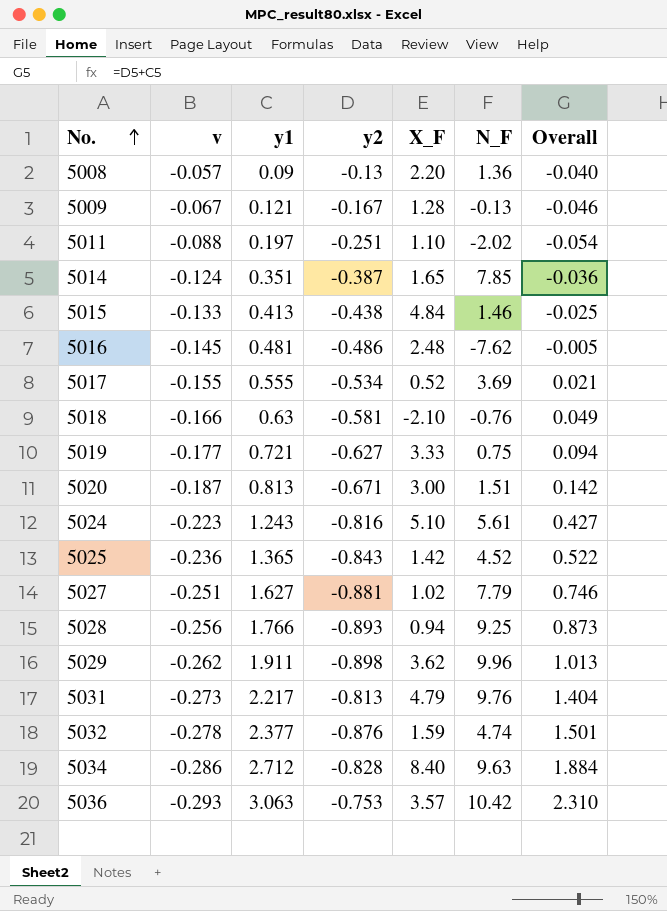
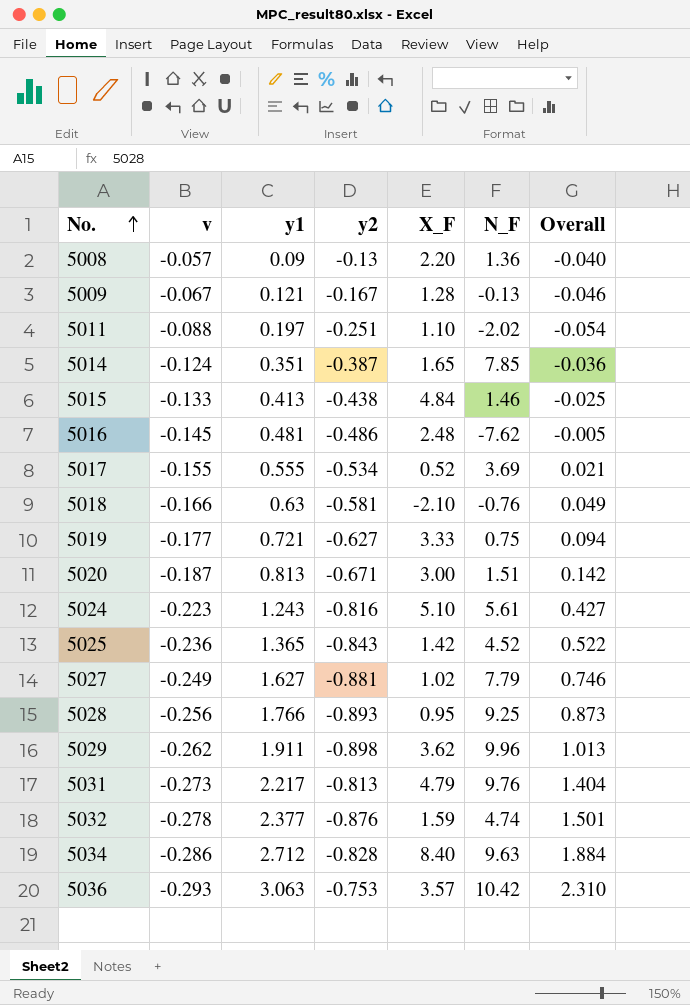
5027 | v: -0.251 -> -0.249
5028 | X_F: 0.94 -> 0.95

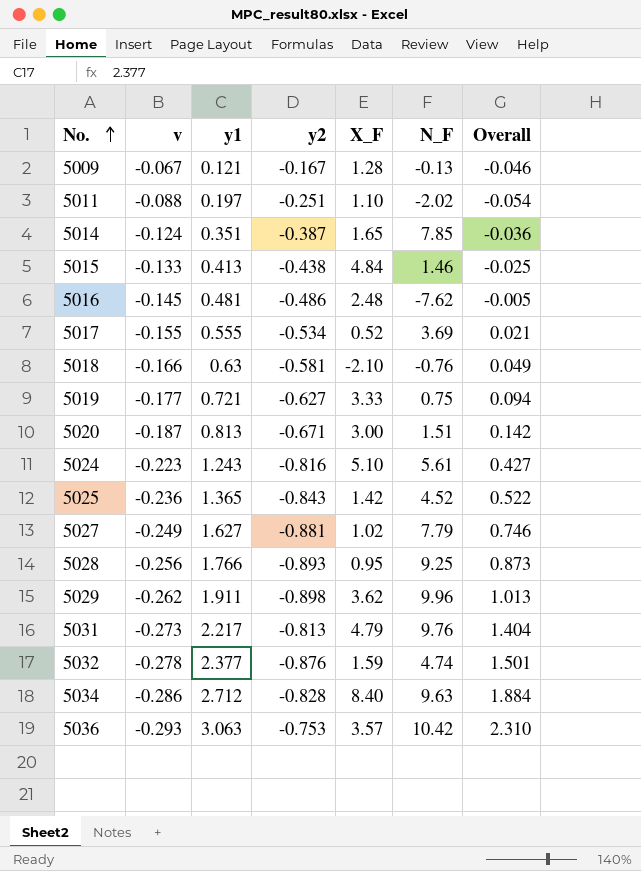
row 5008: -0.057 | 0.09 | -0.13 | 2.20 | 1.36 | -0.040 -> none

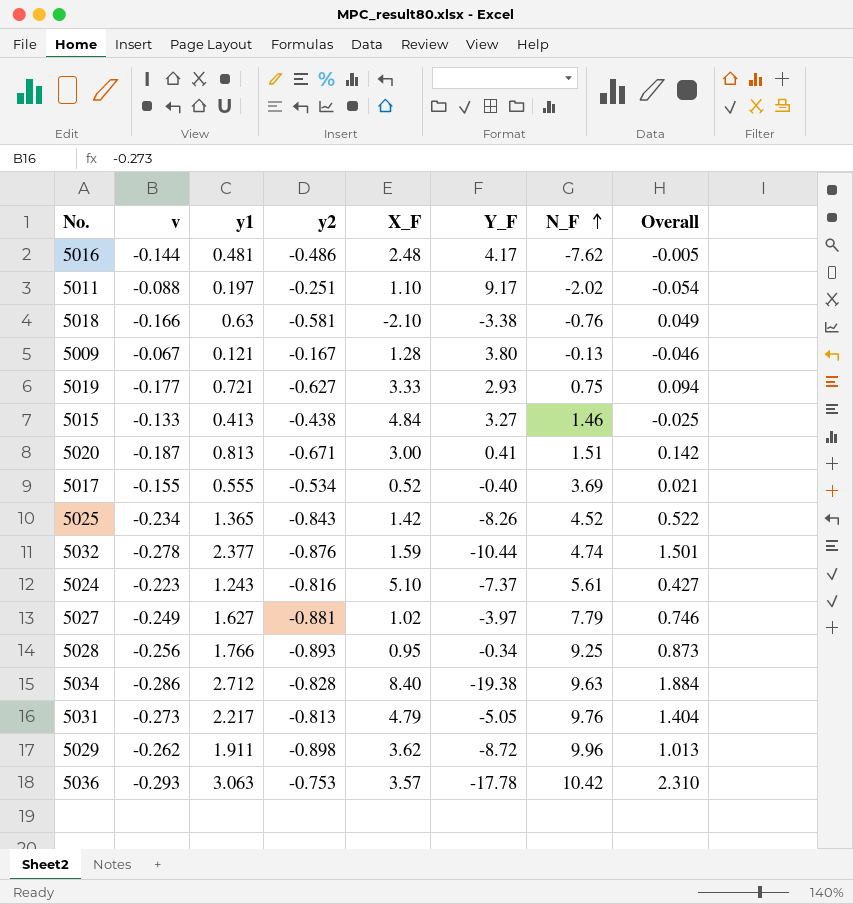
row order: No. ascending -> N_F ascending
column Y_F | position: none -> 6
row 5014: -0.124 | 0.351 | -0.387 | 1.65 | 7.85 | -0.036 -> none
5016 | v: -0.145 -> -0.144
5025 | v: -0.236 -> -0.234

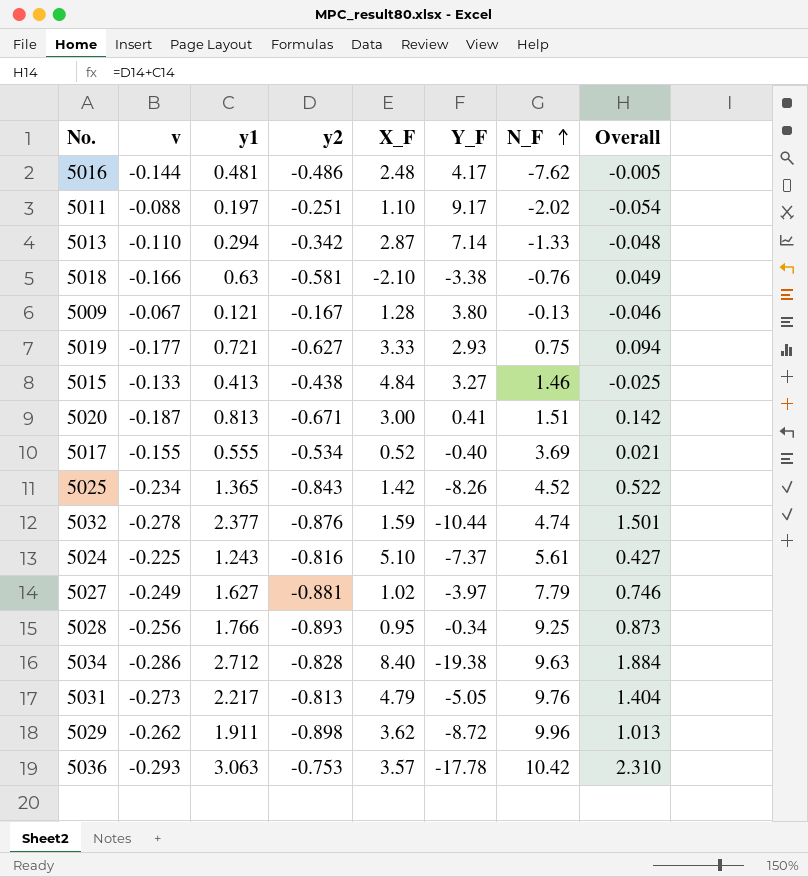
row 5013: none -> -0.110 | 0.294 | -0.342 | 2.87 | 7.14 | -1.33 | -0.048
5024 | v: -0.223 -> -0.225

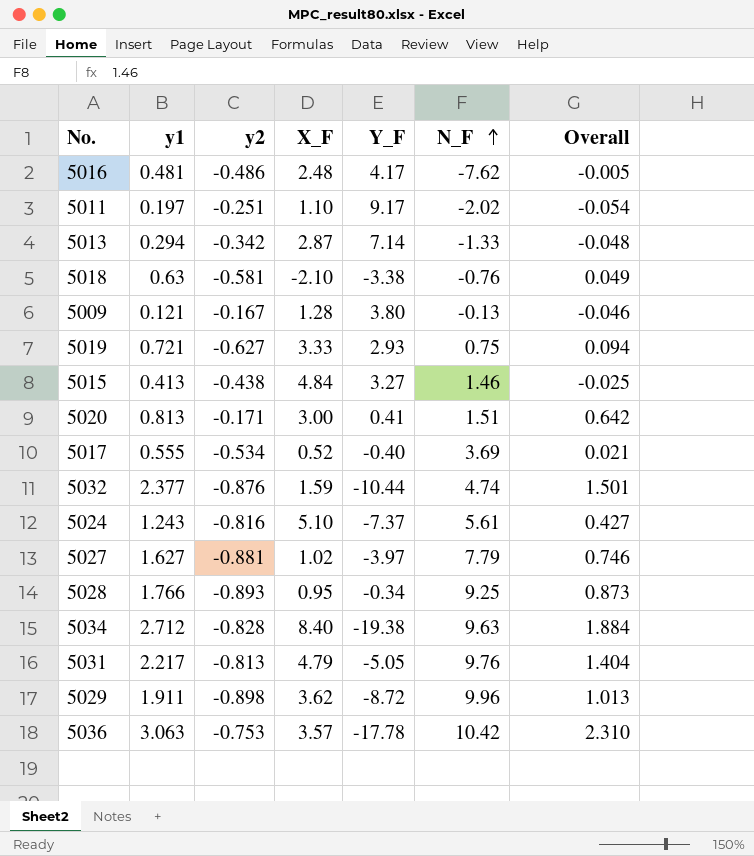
column v | position: 2 -> none
row 5025: -0.234 | 1.365 | -0.843 | 1.42 | -8.26 | 4.52 | 0.522 -> none
5020 | y2: -0.671 -> -0.171
5020 | Overall: 0.142 -> 0.642

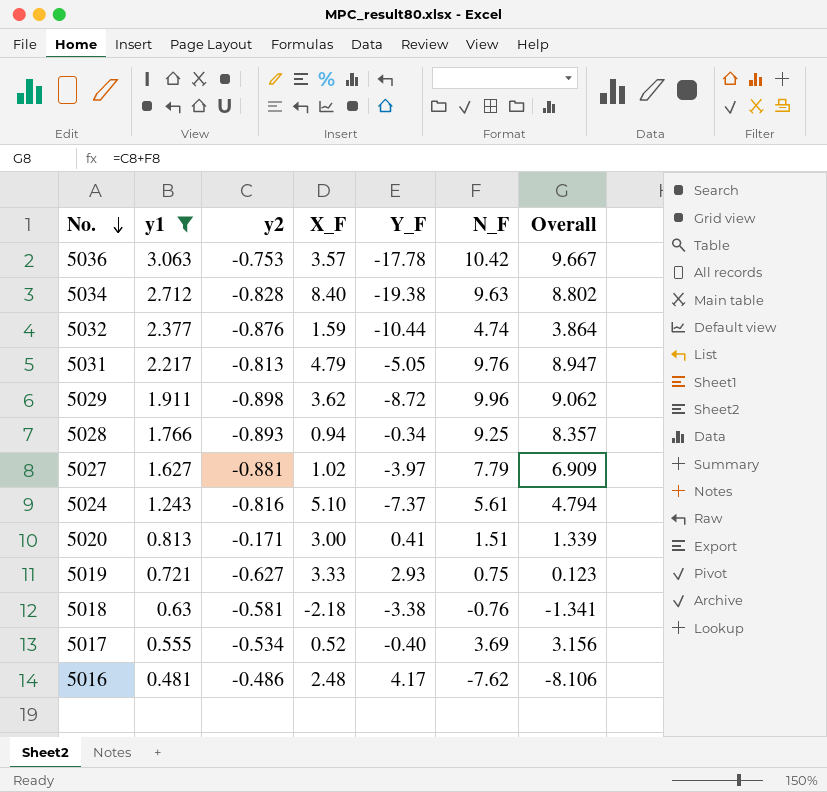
filter: none -> y1 >= 0.481
row order: N_F ascending -> No. descending
column Overall | formula: [y1] + [y2] -> [y2] + [N_F]
5028 | X_F: 0.95 -> 0.94
5018 | X_F: -2.10 -> -2.18

